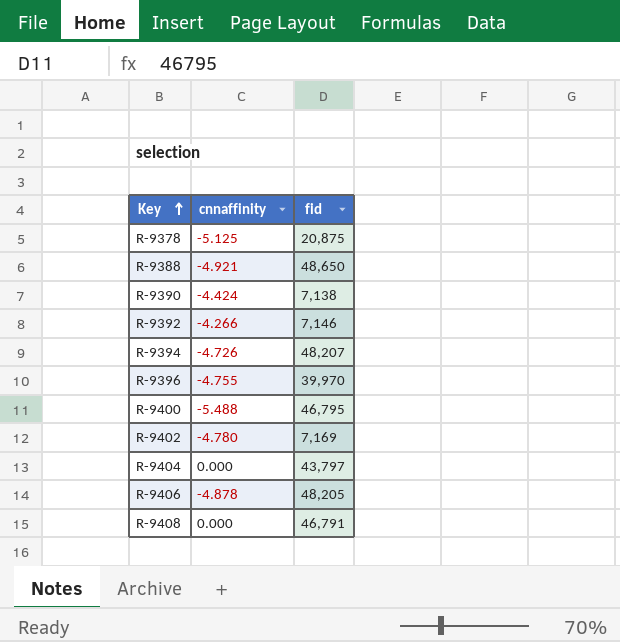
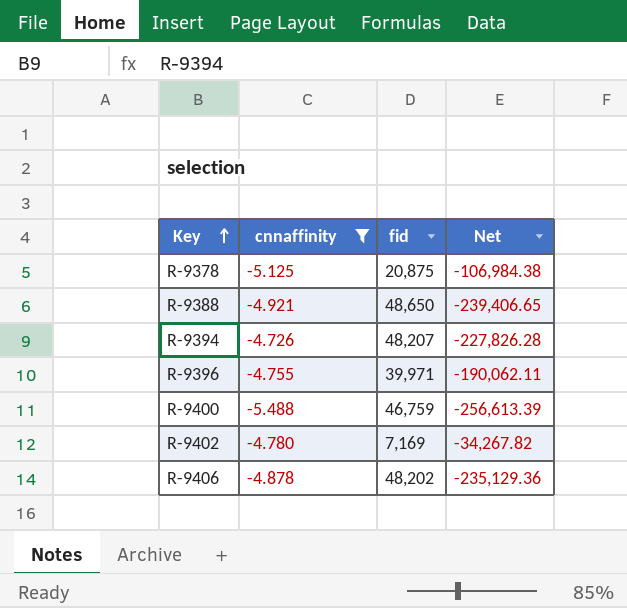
filter: none -> cnnaffinity <= -4.726
column Net | formula: none -> [cnnaffinity] * [fid]
R-9396 | fid: 39,970 -> 39,971
R-9400 | fid: 46,795 -> 46,759
R-9406 | fid: 48,205 -> 48,202

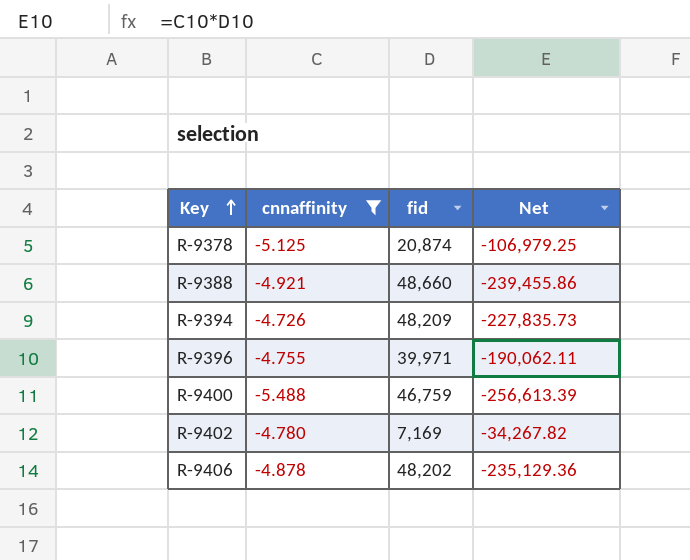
R-9378 | fid: 20,875 -> 20,874
R-9378 | Net: -106,984.38 -> -106,979.25
R-9388 | fid: 48,650 -> 48,660
R-9388 | Net: -239,406.65 -> -239,455.86
R-9394 | fid: 48,207 -> 48,209
R-9394 | Net: -227,826.28 -> -227,835.73

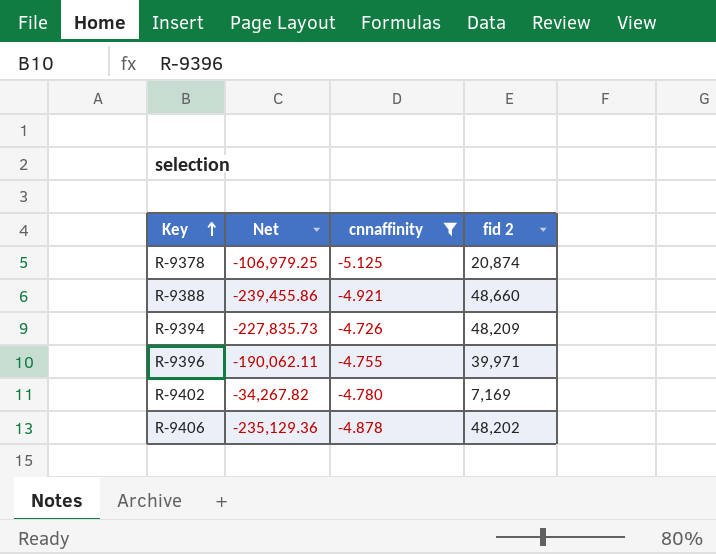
column Net | position: 4 -> 2
column name: fid -> fid 2
row R-9400: -5.488 | 46,759 | -256,613.39 -> none

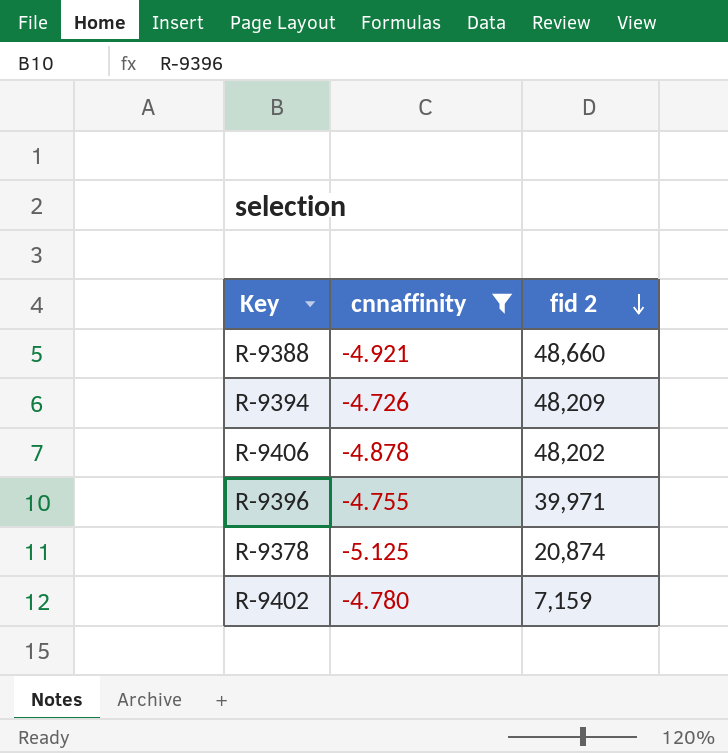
row order: Key ascending -> fid 2 descending
column Net | formula: [cnnaffinity] * [fid 2] -> none
R-9402 | fid 2: 7,169 -> 7,159

